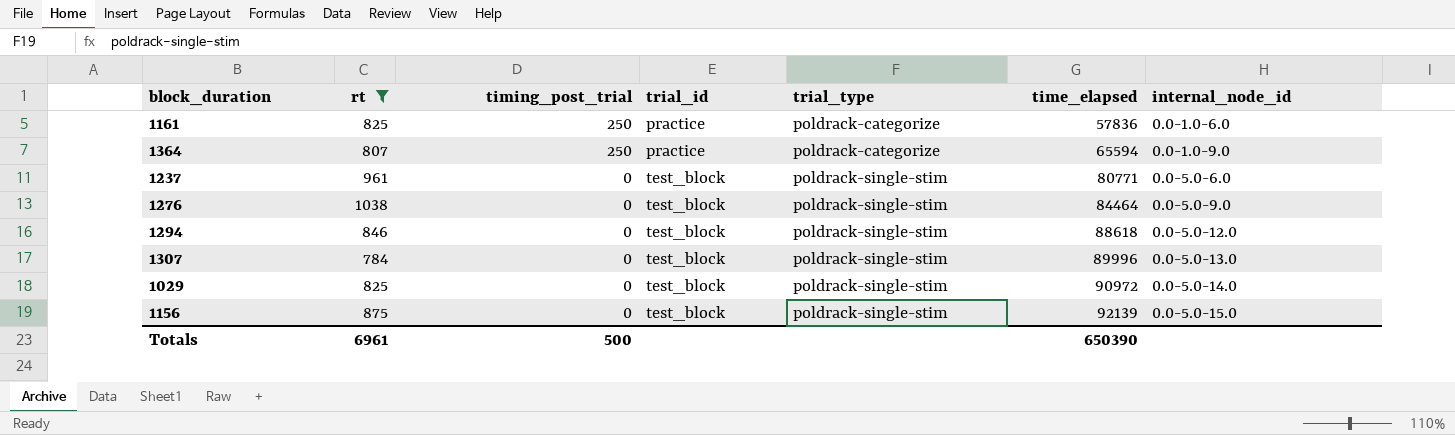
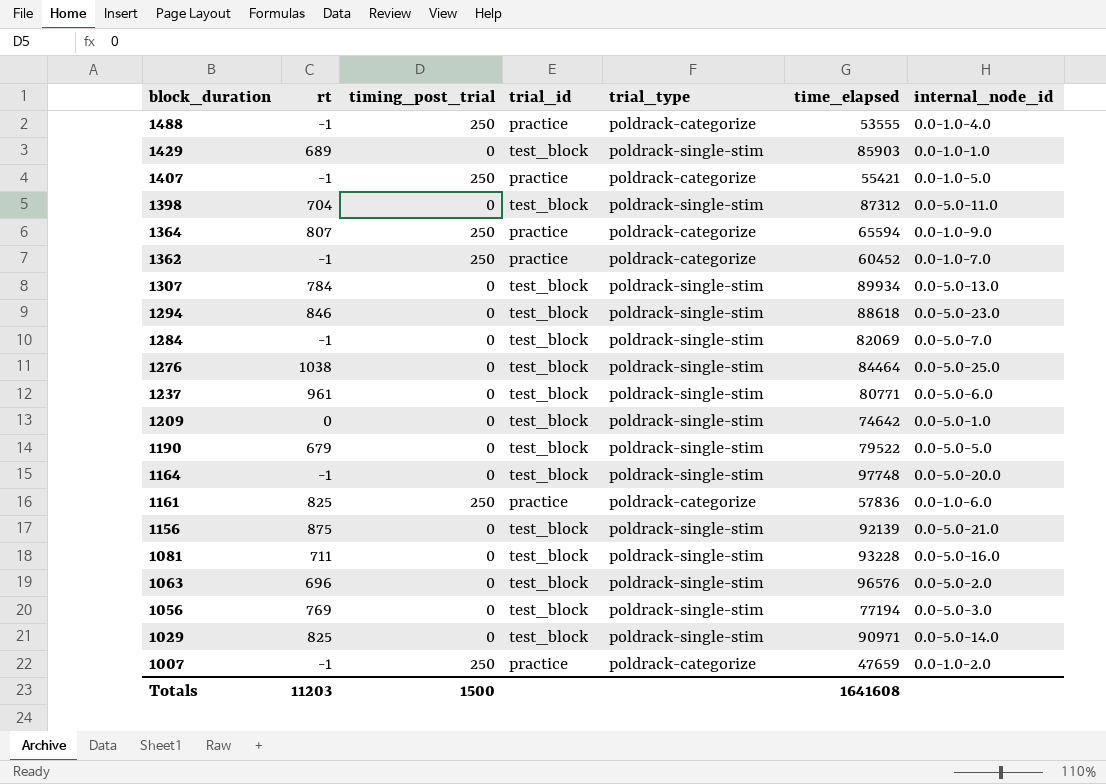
filter: rt >= 784 -> none
row order: timing_post_trial descending -> block_duration descending
1307 | time_elapsed: 89996 -> 89934
1294 | internal_node_id: 0.0-5.0-12.0 -> 0.0-5.0-23.0
1276 | internal_node_id: 0.0-5.0-9.0 -> 0.0-5.0-25.0
1156 | internal_node_id: 0.0-5.0-15.0 -> 0.0-5.0-21.0
1029 | time_elapsed: 90972 -> 90971
Totals | rt: 6961 -> 11203
Totals | timing_post_trial: 500 -> 1500
Totals | time_elapsed: 650390 -> 1641608

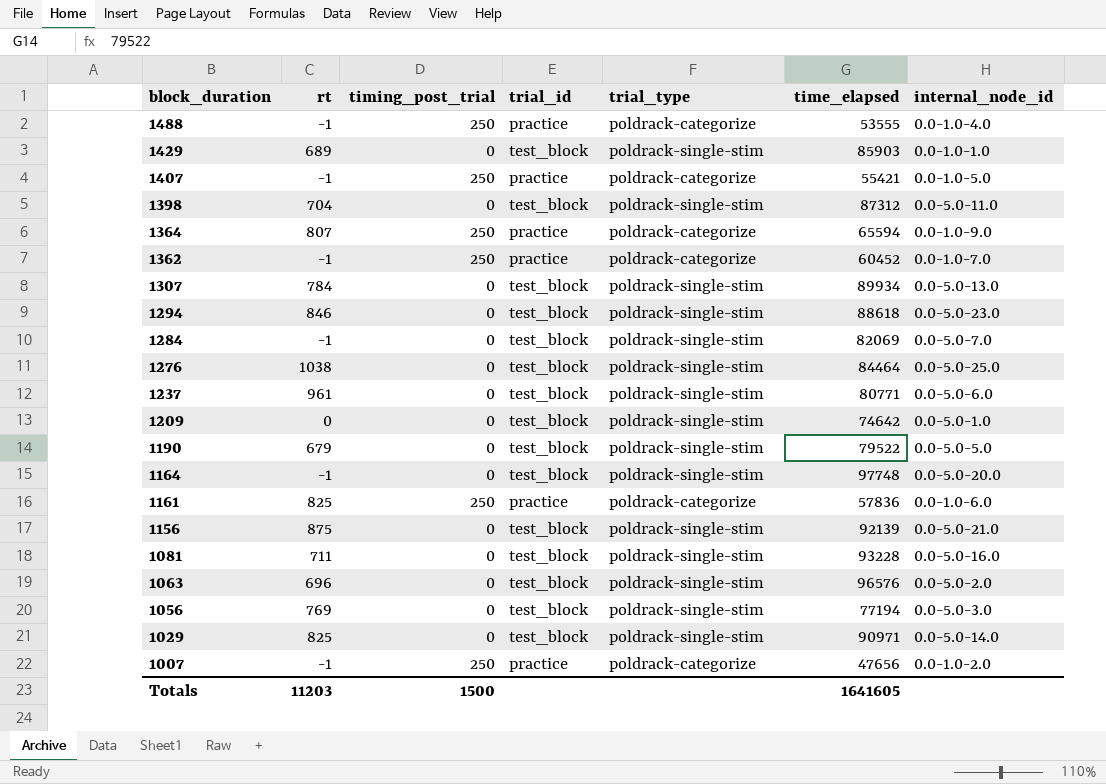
1007 | time_elapsed: 47659 -> 47656
Totals | time_elapsed: 1641608 -> 1641605

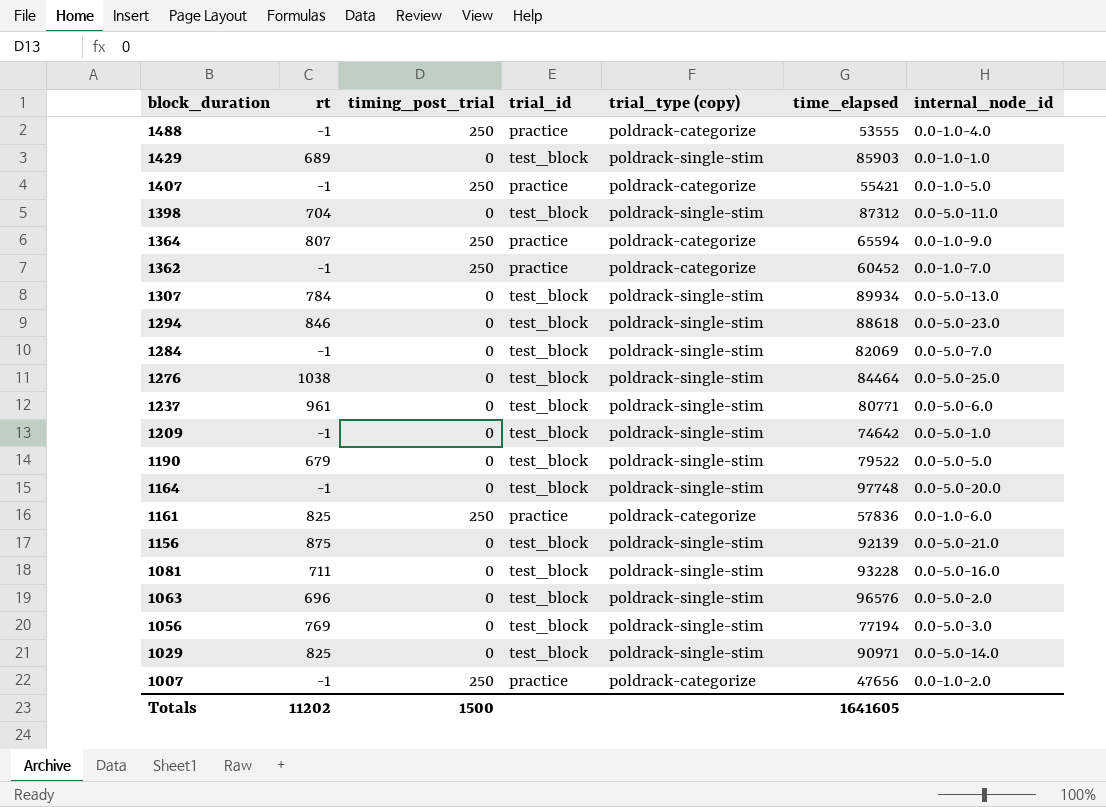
column name: trial_type -> trial_type (copy)
1209 | rt: 0 -> -1
Totals | rt: 11203 -> 11202

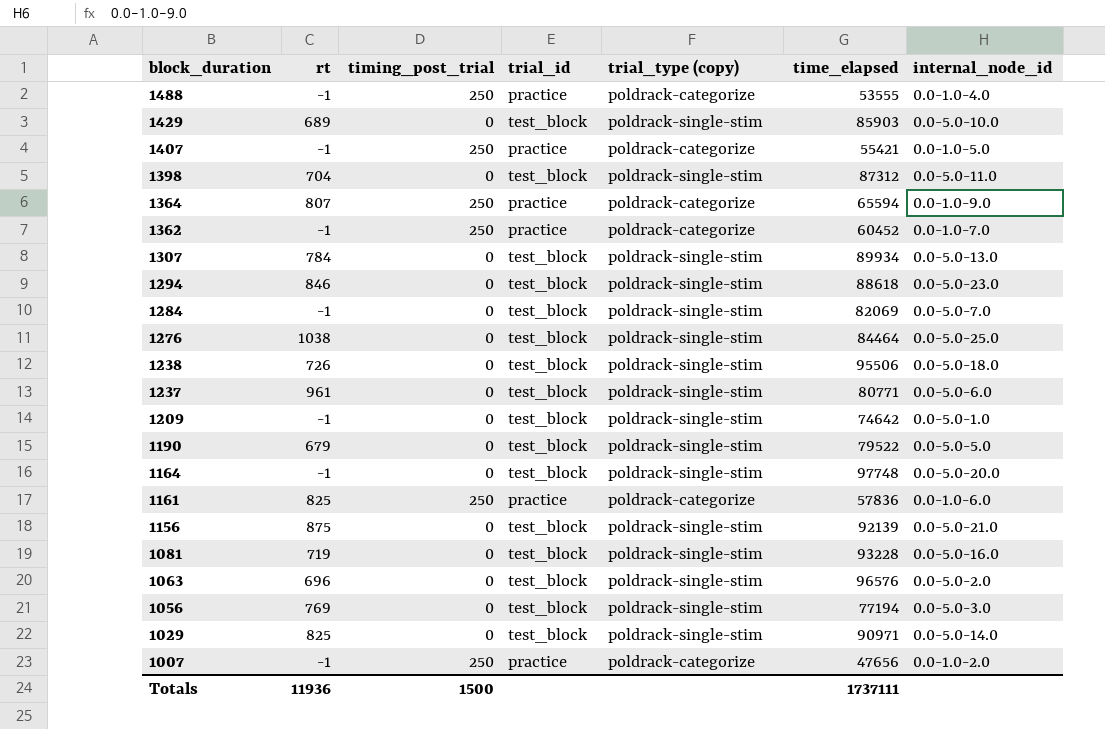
1429 | internal_node_id: 0.0-1.0-1.0 -> 0.0-5.0-10.0
row 1238: none -> 726 | 0 | test_block | poldrack-single-stim | 95506 | 0.0-5.0-18.0
1081 | rt: 711 -> 719
Totals | rt: 11202 -> 11936
Totals | time_elapsed: 1641605 -> 1737111

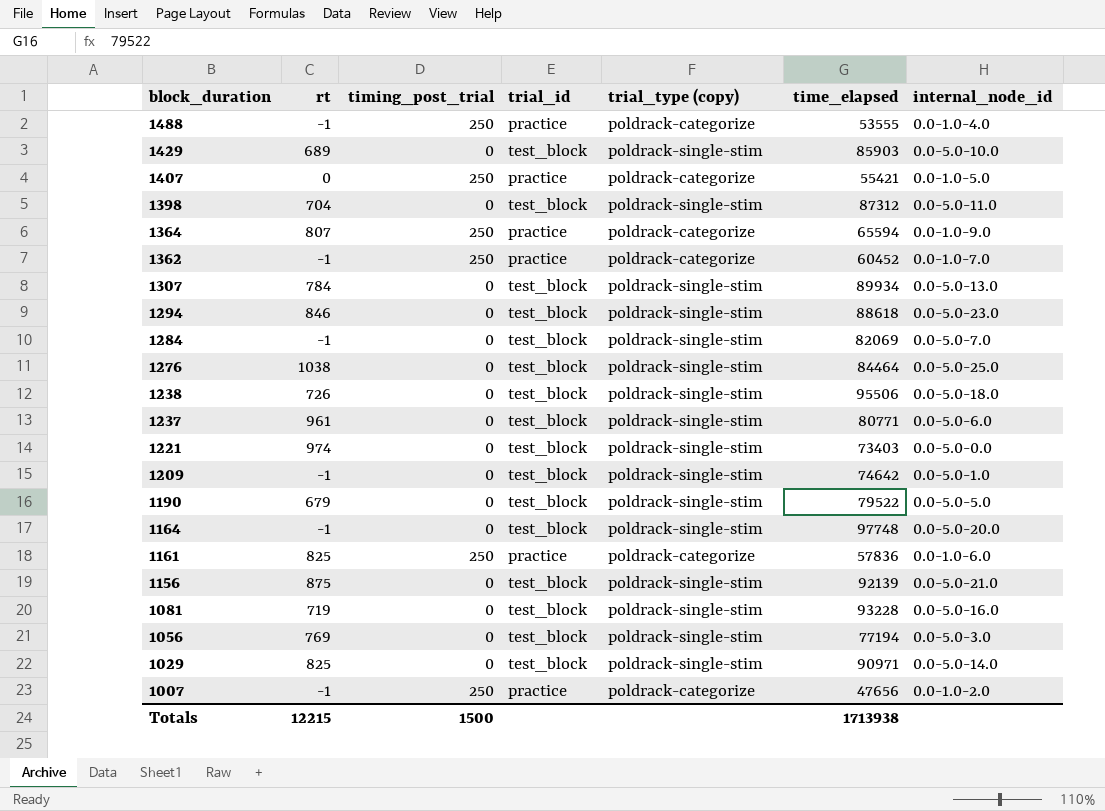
row 1063: 696 | 0 | test_block | poldrack-single-stim | 96576 | 0.0-5.0-2.0 -> none
1407 | rt: -1 -> 0
row 1221: none -> 974 | 0 | test_block | poldrack-single-stim | 73403 | 0.0-5.0-0.0
Totals | rt: 11936 -> 12215
Totals | time_elapsed: 1737111 -> 1713938

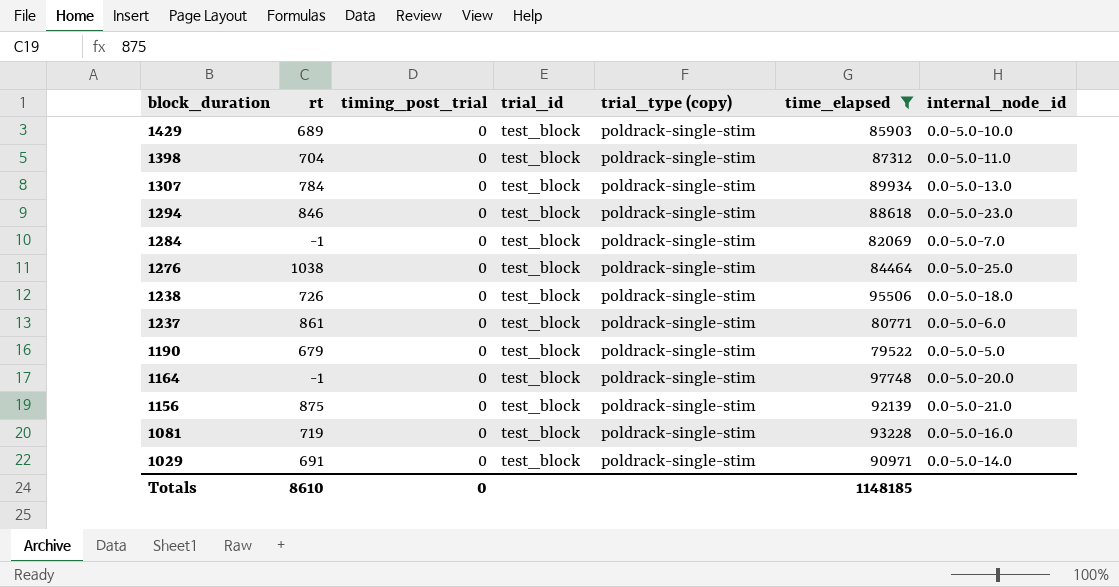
filter: none -> time_elapsed >= 79522
1237 | rt: 961 -> 861
1029 | rt: 825 -> 691
Totals | rt: 12215 -> 8610
Totals | timing_post_trial: 1500 -> 0
Totals | time_elapsed: 1713938 -> 1148185

